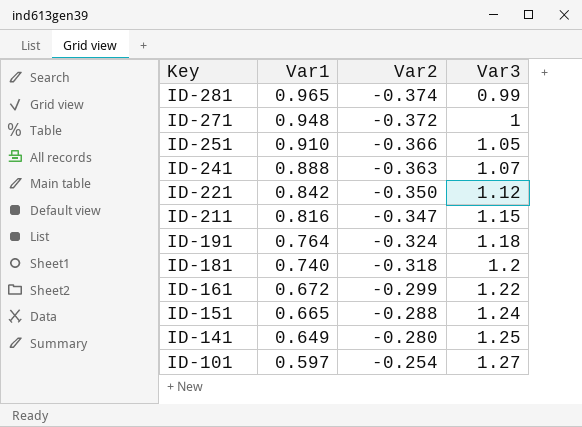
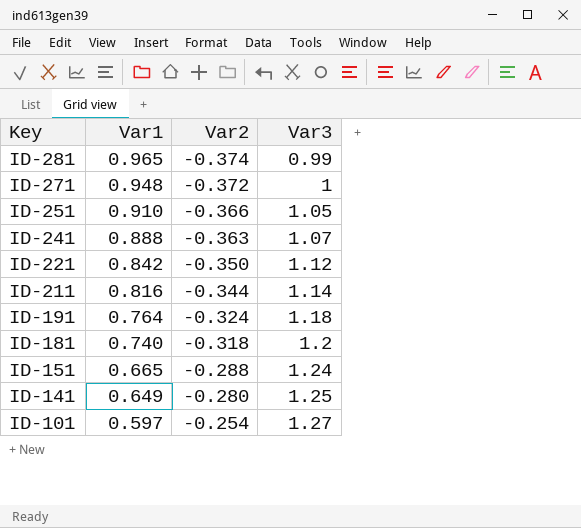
row ID-161: 0.672 | -0.299 | 1.22 -> none
ID-211 | Var2: -0.347 -> -0.344
ID-211 | Var3: 1.15 -> 1.14

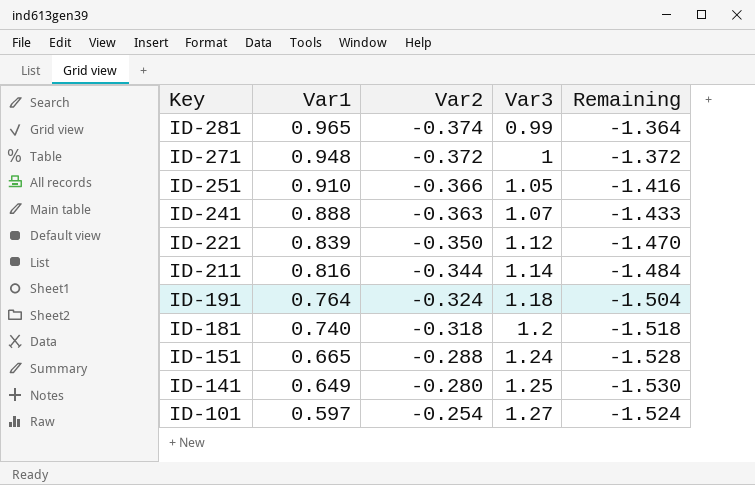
column Remaining | formula: none -> [Var2] - [Var3]
ID-221 | Var1: 0.842 -> 0.839

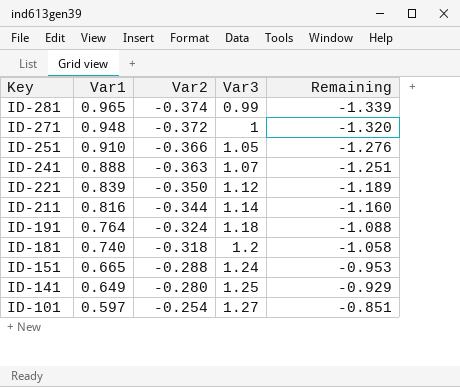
column Remaining | formula: [Var2] - [Var3] -> [Var2] - [Var1]

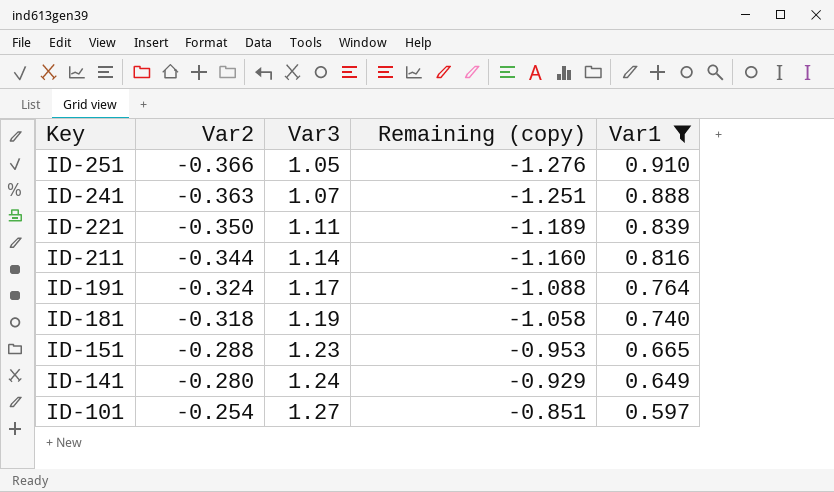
filter: none -> Var1 <= 0.910
column name: Remaining -> Remaining (copy)
column Var1 | position: 2 -> 5
ID-221 | Var3: 1.12 -> 1.11
ID-191 | Var3: 1.18 -> 1.17
ID-181 | Var3: 1.2 -> 1.19
ID-151 | Var3: 1.24 -> 1.23
ID-141 | Var3: 1.25 -> 1.24

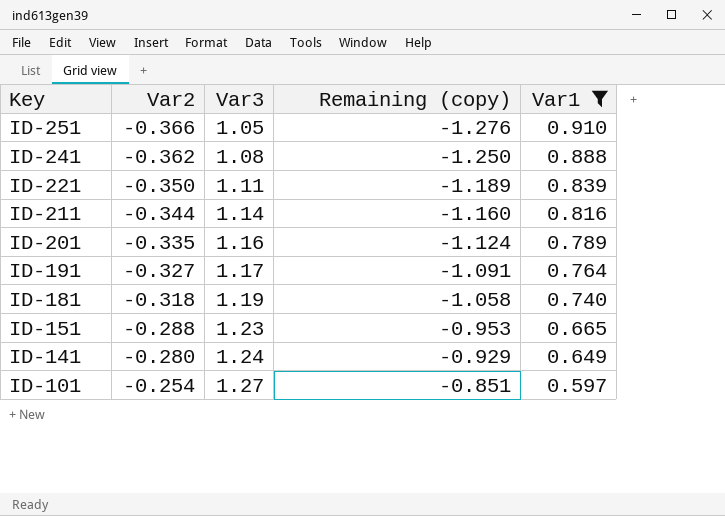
ID-241 | Var2: -0.363 -> -0.362
ID-241 | Var3: 1.07 -> 1.08
ID-241 | Remaining (copy): -1.251 -> -1.250
row ID-201: none -> -0.335 | 1.16 | -1.124 | 0.789
ID-191 | Var2: -0.324 -> -0.327
ID-191 | Remaining (copy): -1.088 -> -1.091

